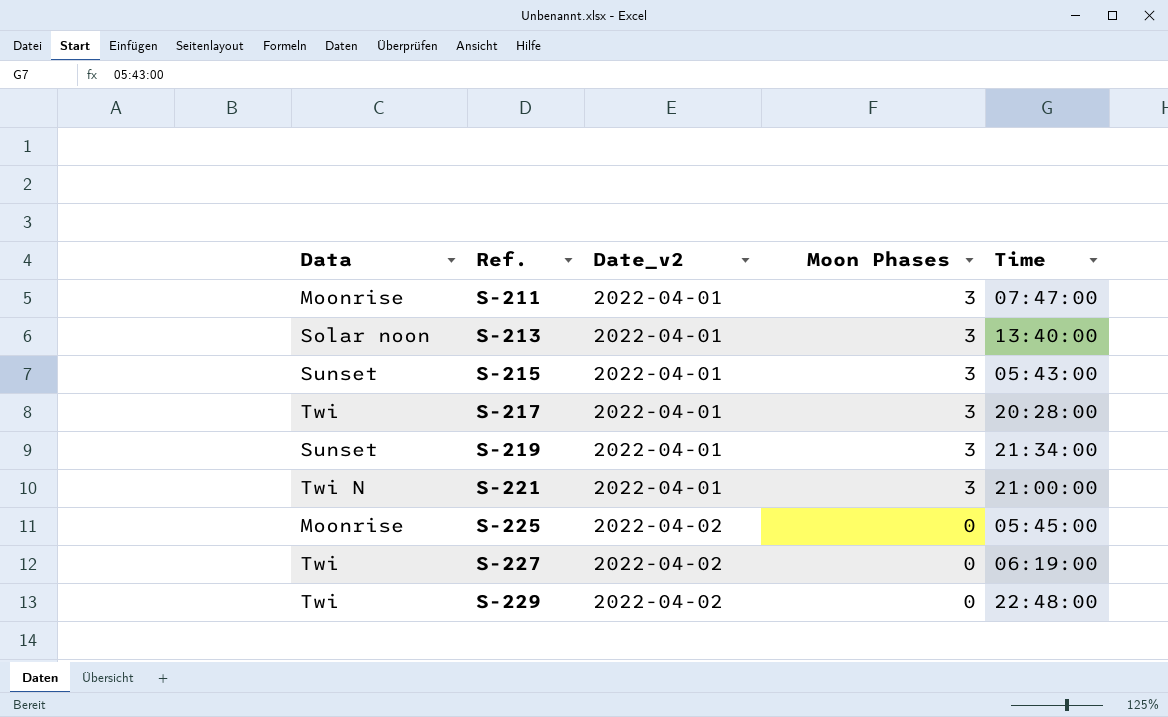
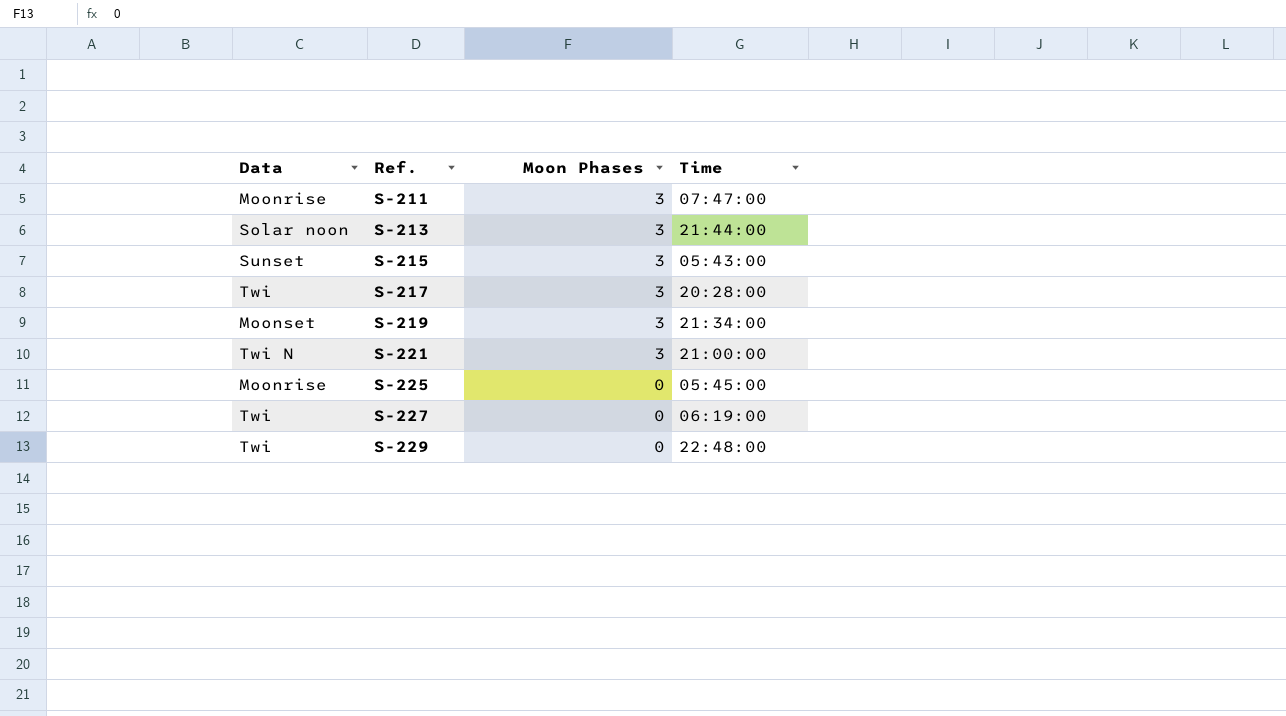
column Date_v2 | position: 3 -> none
S-213 | Time: 13:40:00 -> 21:44:00
S-219 | Data: Sunset -> Moonset

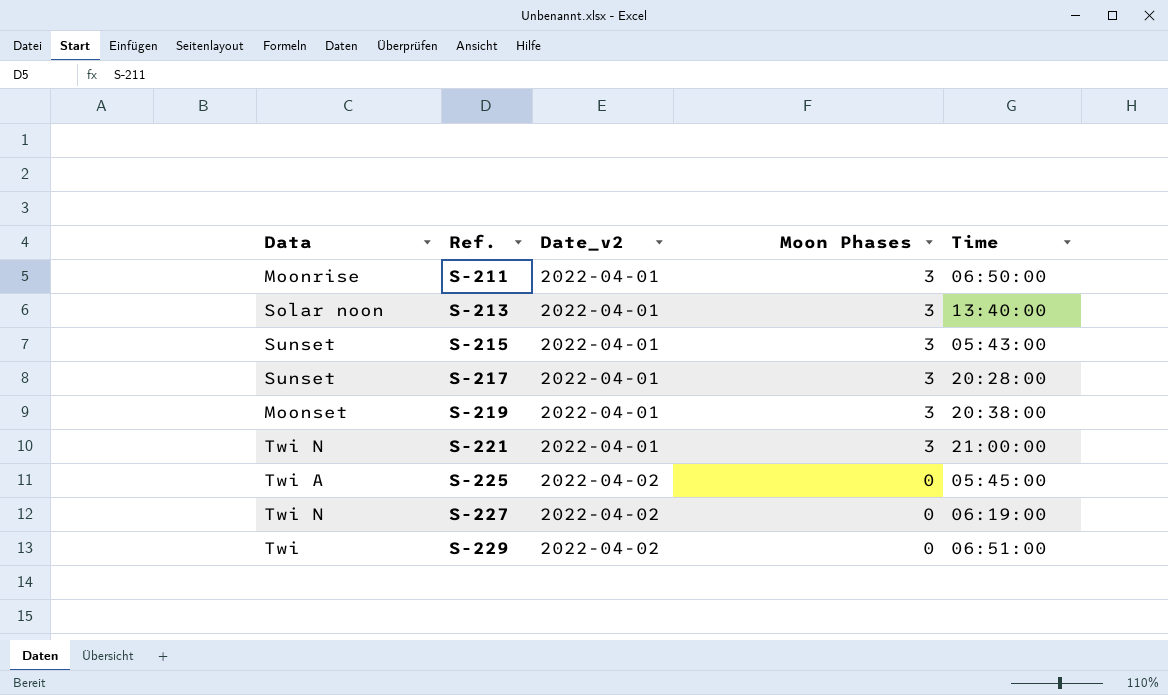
column Date_v2 | position: none -> 3
S-211 | Time: 07:47:00 -> 06:50:00
S-213 | Time: 21:44:00 -> 13:40:00
S-217 | Data: Twi -> Sunset
S-219 | Time: 21:34:00 -> 20:38:00
S-225 | Data: Moonrise -> Twi A
S-227 | Data: Twi -> Twi N
S-229 | Time: 22:48:00 -> 06:51:00

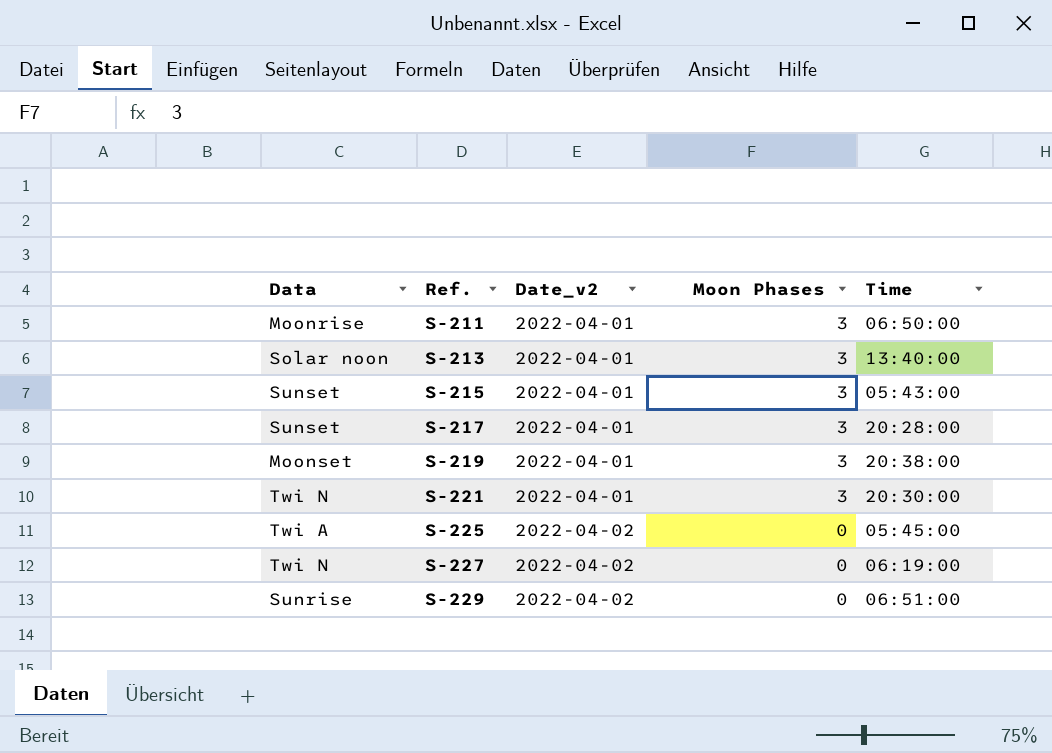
S-221 | Time: 21:00:00 -> 20:30:00
S-229 | Data: Twi -> Sunrise

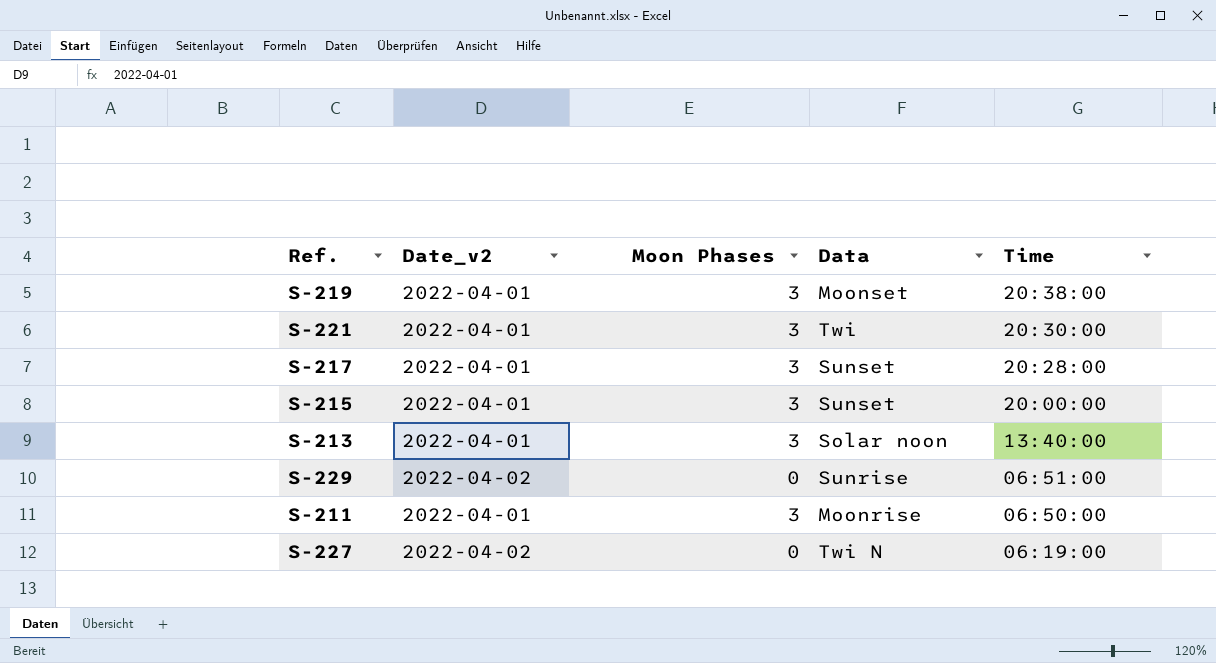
row order: Ref. ascending -> Time descending
column Data | position: 1 -> 4
row S-225: Twi A | 2022-04-02 | 0 | 05:45:00 -> none
S-221 | Data: Twi N -> Twi
S-215 | Time: 05:43:00 -> 20:00:00

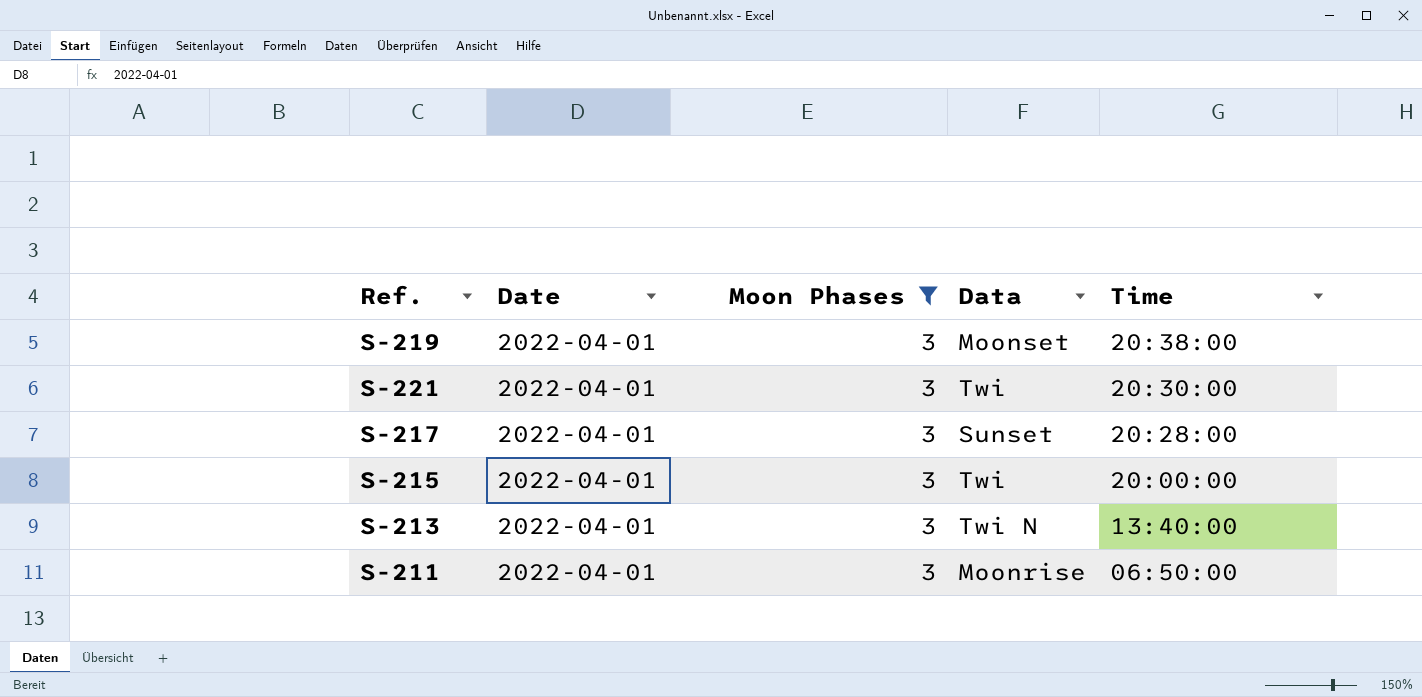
filter: none -> Moon Phases = 3
column name: Date_v2 -> Date
S-215 | Data: Sunset -> Twi
S-213 | Data: Solar noon -> Twi N

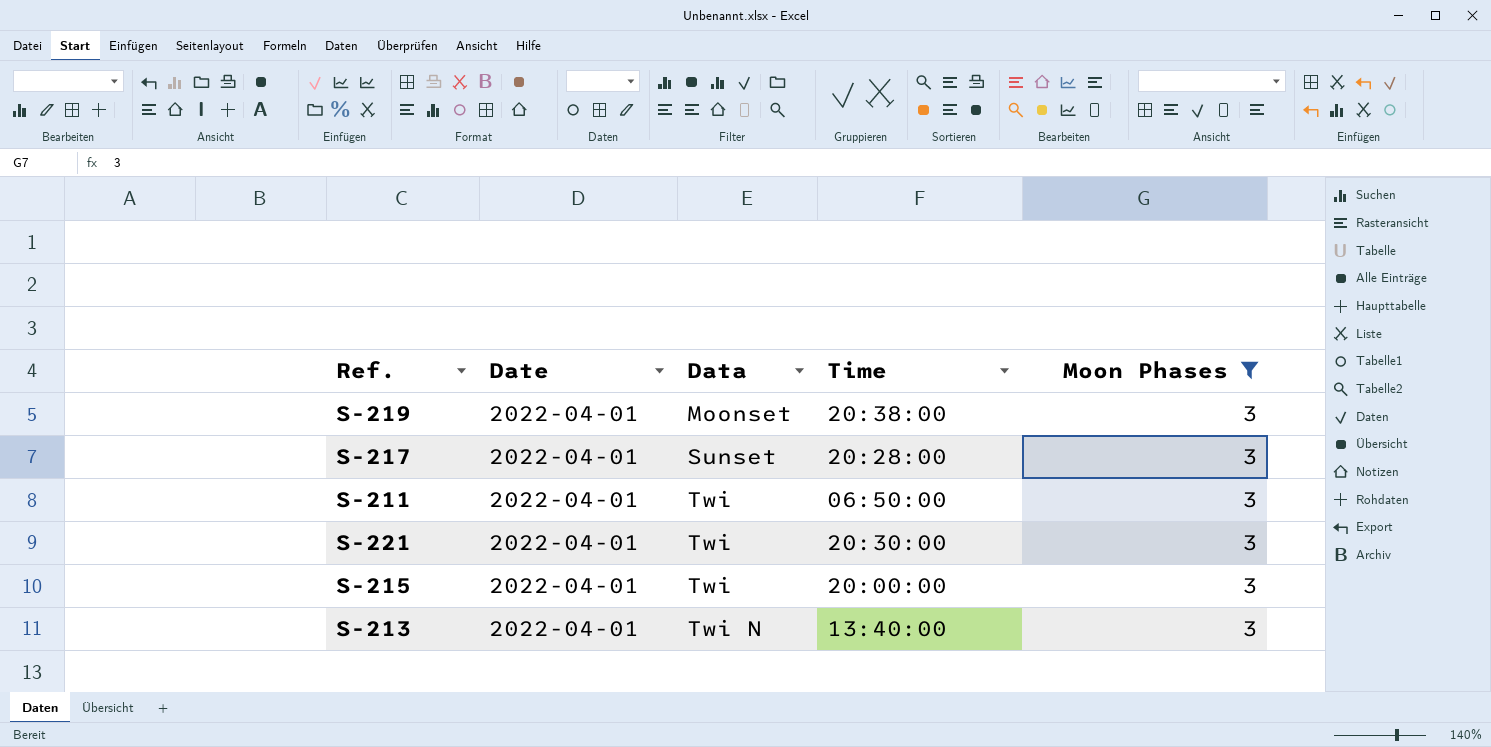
row order: Time descending -> Data ascending
column Moon Phases | position: 3 -> 5
S-211 | Data: Moonrise -> Twi

